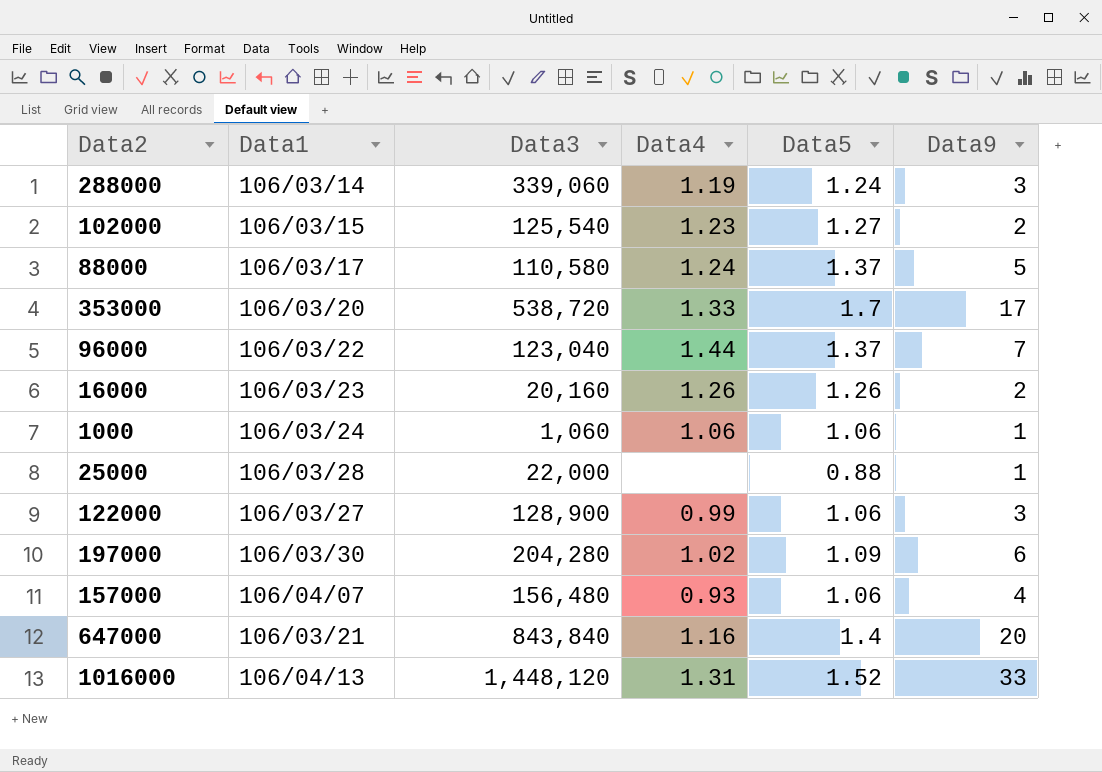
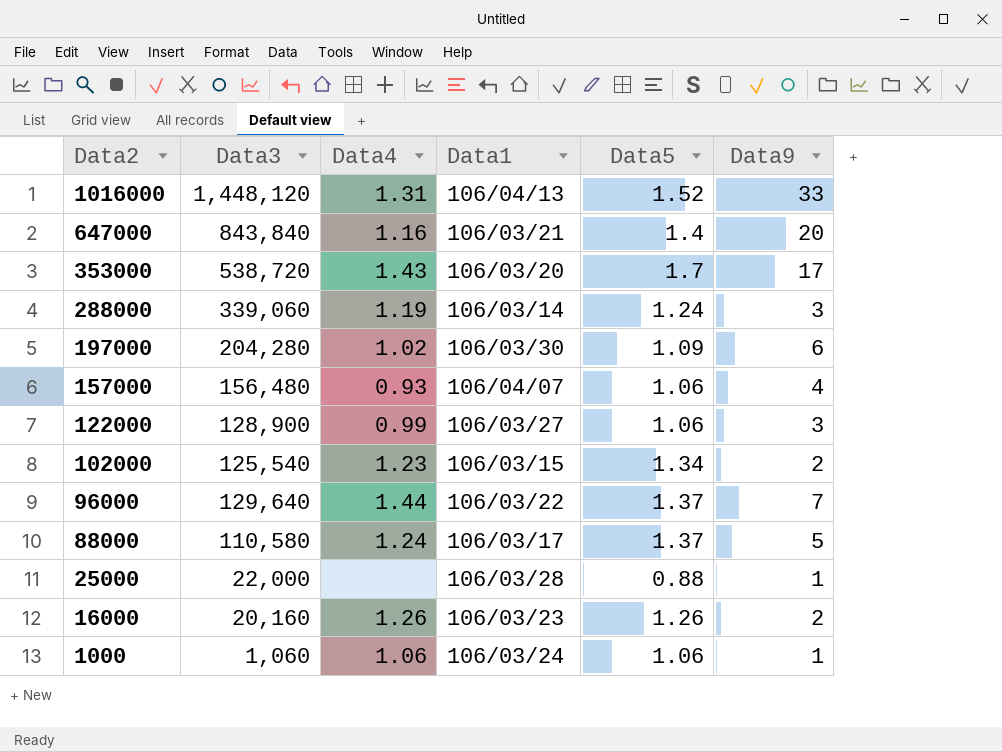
row order: none -> Data2 descending
column Data1 | position: 2 -> 4
353000 | Data4: 1.33 -> 1.43
102000 | Data5: 1.27 -> 1.34
96000 | Data3: 123,040 -> 129,640

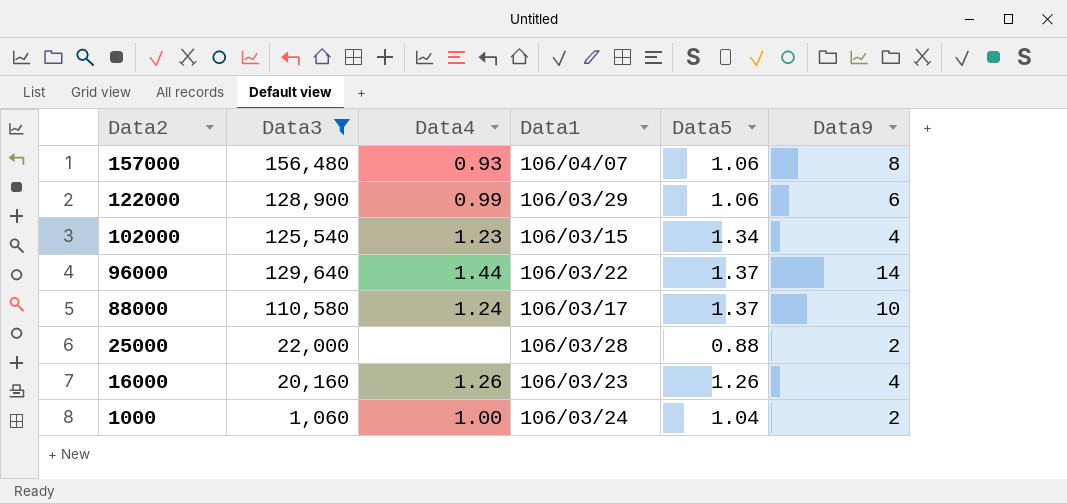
filter: none -> Data3 <= 156,480
157000 | Data9: 4 -> 8
122000 | Data1: 106/03/27 -> 106/03/29
122000 | Data9: 3 -> 6
102000 | Data9: 2 -> 4
96000 | Data9: 7 -> 14
88000 | Data9: 5 -> 10
25000 | Data9: 1 -> 2
16000 | Data9: 2 -> 4
1000 | Data4: 1.06 -> 1.00
1000 | Data5: 1.06 -> 1.04
1000 | Data9: 1 -> 2

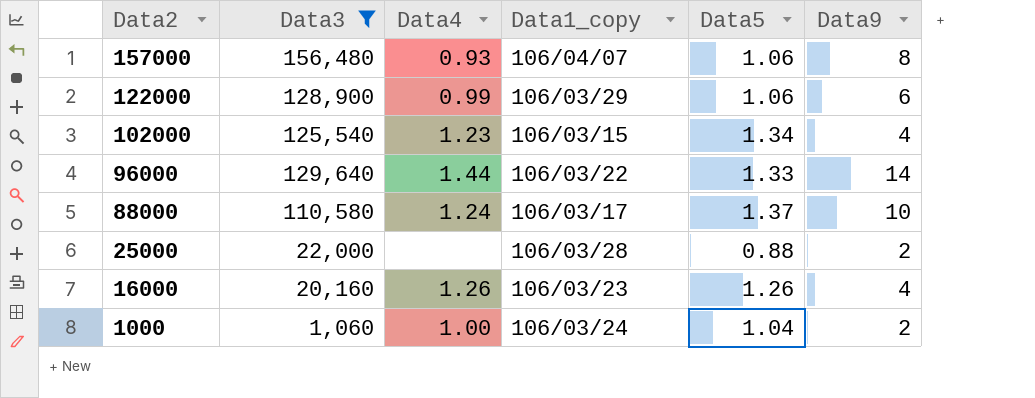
column name: Data1 -> Data1_copy
96000 | Data5: 1.37 -> 1.33

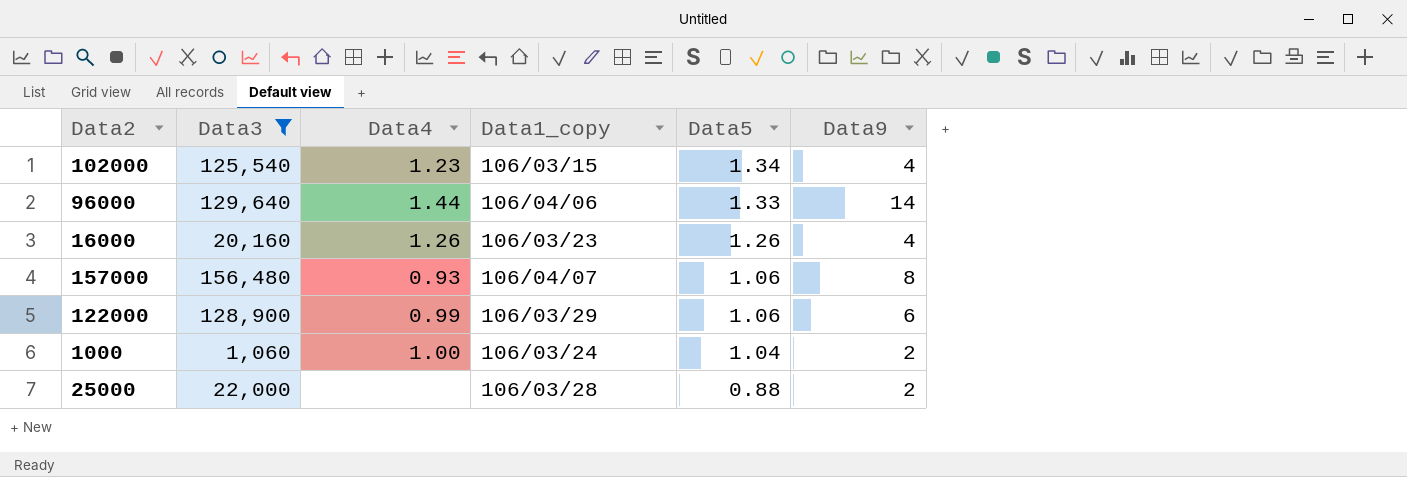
row order: Data2 descending -> Data5 descending
row 88000: 110,580 | 1.24 | 106/03/17 | 1.37 | 10 -> none
96000 | Data1_copy: 106/03/22 -> 106/04/06

